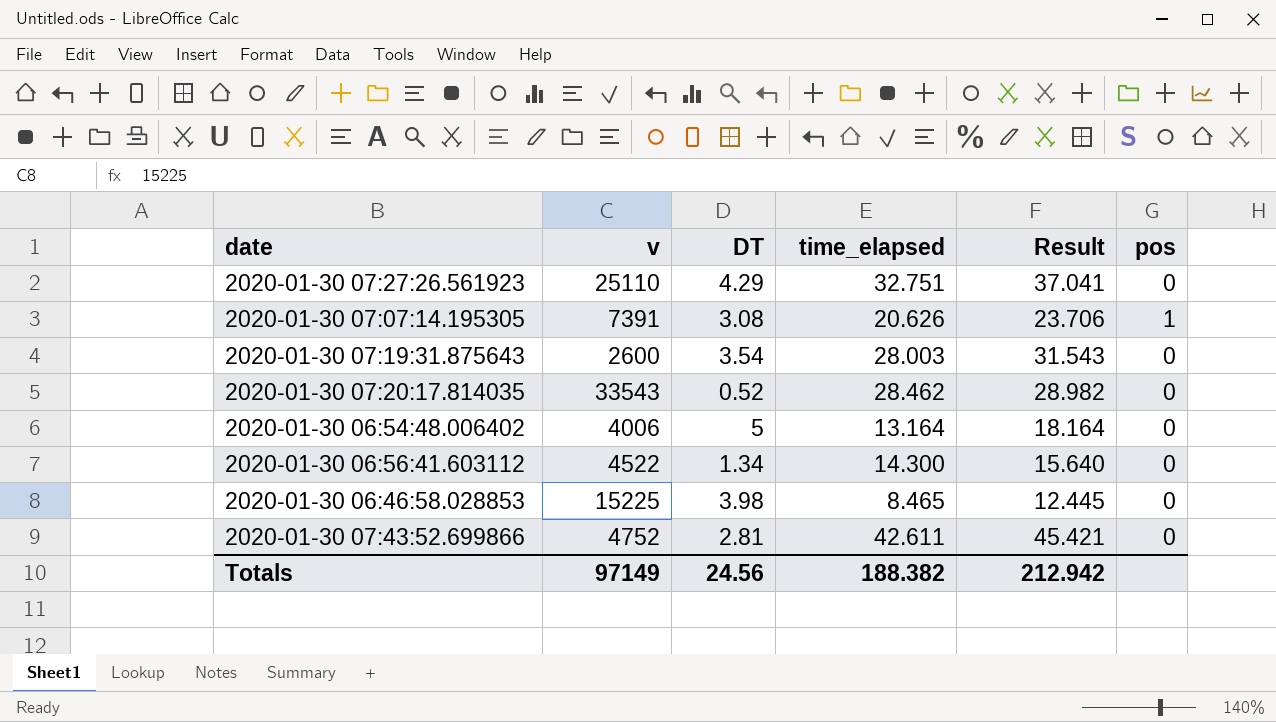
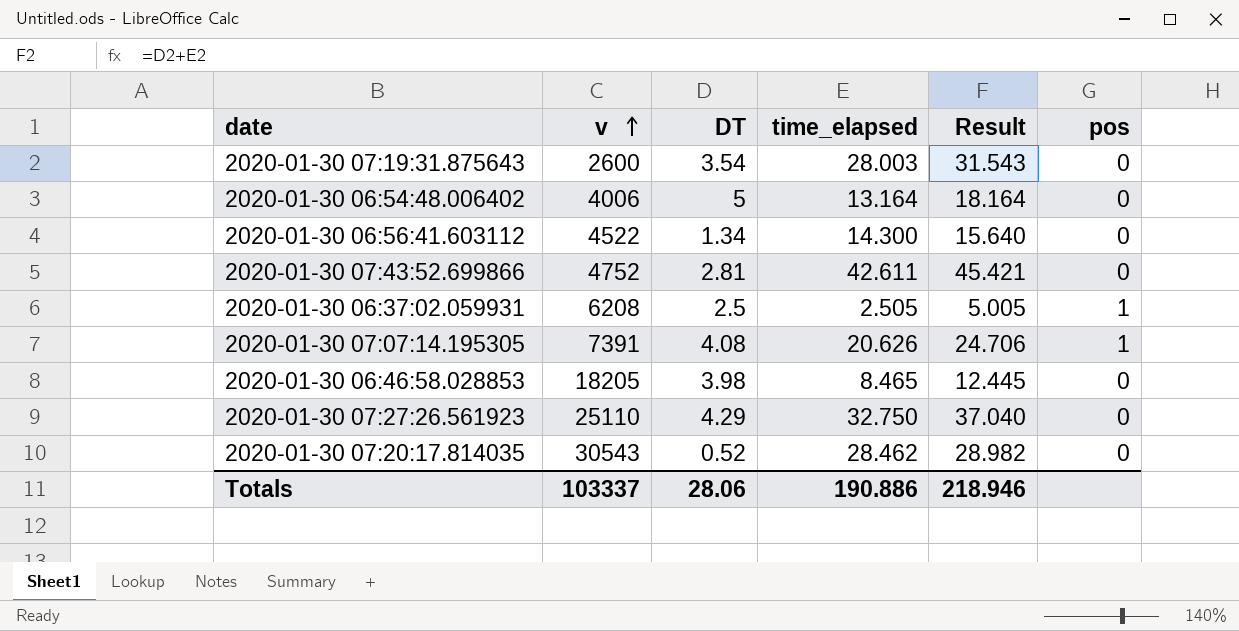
row order: none -> v ascending
row 2020-01-30 06:37:02.059931: none -> 6208 | 2.5 | 2.505 | 5.005 | 1
2020-01-30 07:07:14.195305 | DT: 3.08 -> 4.08
2020-01-30 07:07:14.195305 | Result: 23.706 -> 24.706
2020-01-30 06:46:58.028853 | v: 15225 -> 18205
2020-01-30 07:27:26.561923 | time_elapsed: 32.751 -> 32.750
2020-01-30 07:27:26.561923 | Result: 37.041 -> 37.040
2020-01-30 07:20:17.814035 | v: 33543 -> 30543
Totals | v: 97149 -> 103337
Totals | DT: 24.56 -> 28.06
Totals | time_elapsed: 188.382 -> 190.886
Totals | Result: 212.942 -> 218.946

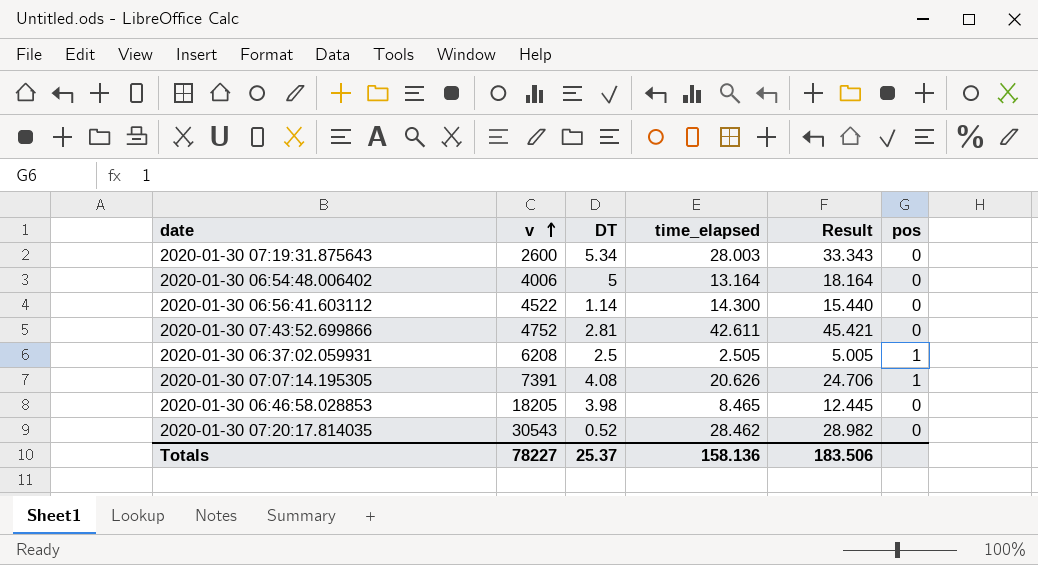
row 2020-01-30 07:27:26.561923: 25110 | 4.29 | 32.750 | 37.040 | 0 -> none
2020-01-30 07:19:31.875643 | DT: 3.54 -> 5.34
2020-01-30 07:19:31.875643 | Result: 31.543 -> 33.343
2020-01-30 06:56:41.603112 | DT: 1.34 -> 1.14
2020-01-30 06:56:41.603112 | Result: 15.640 -> 15.440
Totals | v: 103337 -> 78227
Totals | DT: 28.06 -> 25.37
Totals | time_elapsed: 190.886 -> 158.136
Totals | Result: 218.946 -> 183.506

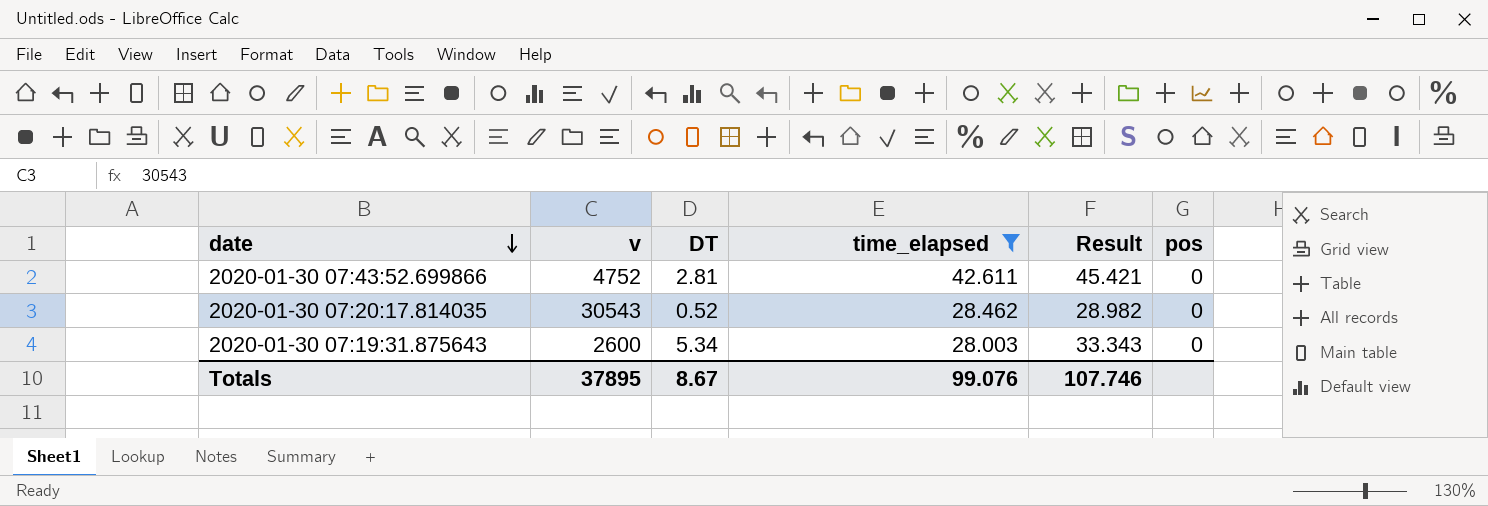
filter: none -> time_elapsed >= 28.003
row order: v ascending -> date descending
Totals | v: 78227 -> 37895
Totals | DT: 25.37 -> 8.67
Totals | time_elapsed: 158.136 -> 99.076
Totals | Result: 183.506 -> 107.746

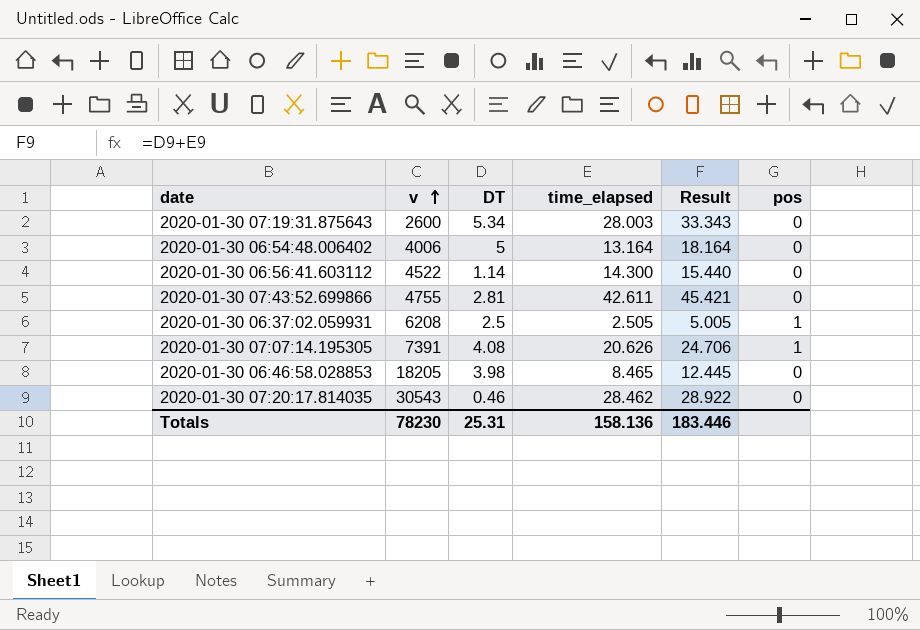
filter: time_elapsed >= 28.003 -> none
row order: date descending -> v ascending
2020-01-30 07:43:52.699866 | v: 4752 -> 4755
2020-01-30 07:20:17.814035 | DT: 0.52 -> 0.46
2020-01-30 07:20:17.814035 | Result: 28.982 -> 28.922
Totals | v: 37895 -> 78230
Totals | DT: 8.67 -> 25.31
Totals | time_elapsed: 99.076 -> 158.136
Totals | Result: 107.746 -> 183.446

